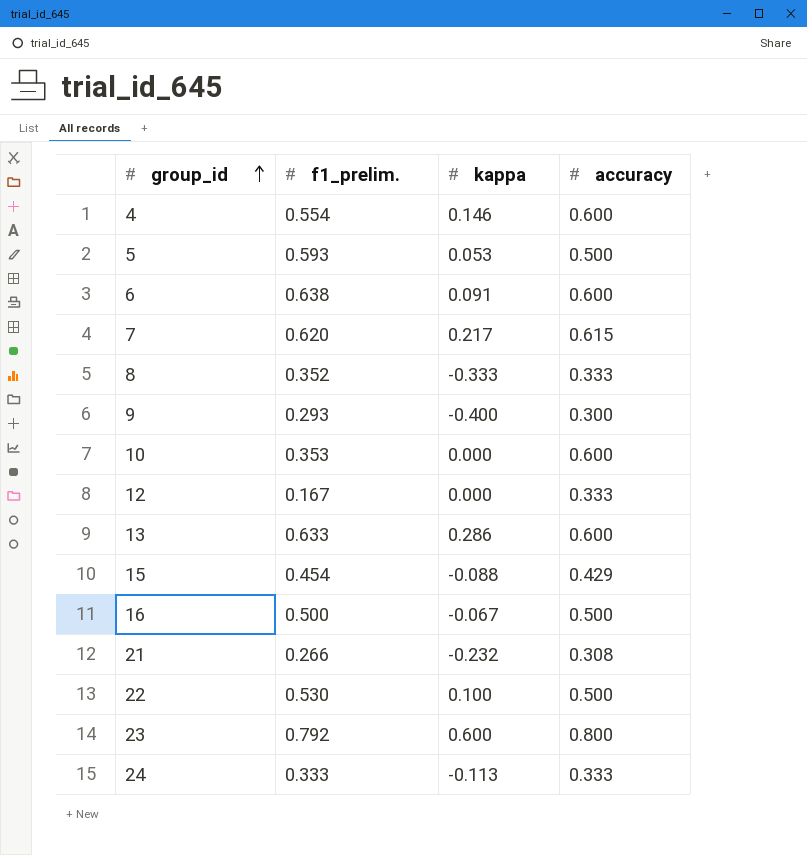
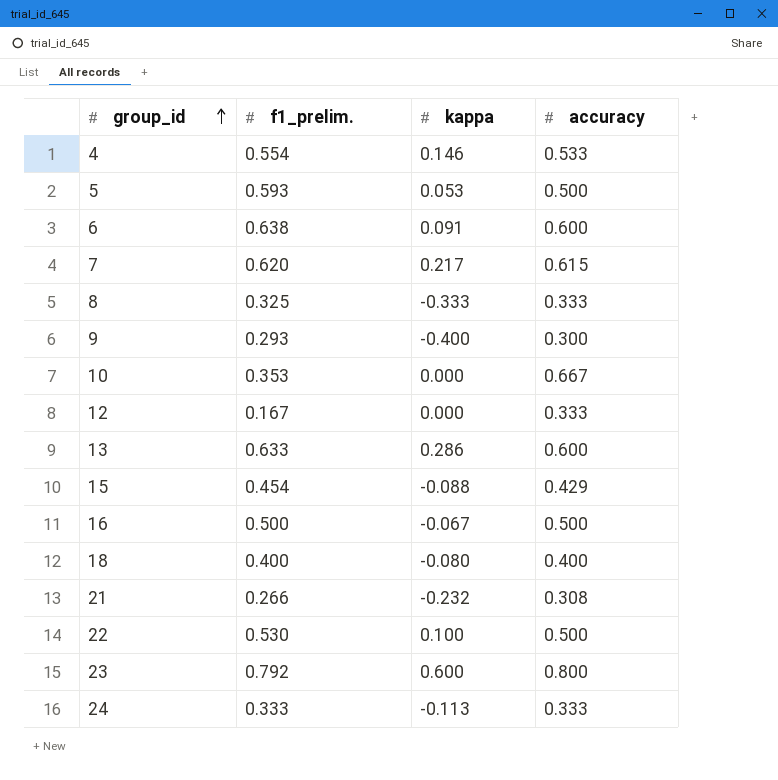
4 | accuracy: 0.600 -> 0.533
8 | f1_prelim.: 0.352 -> 0.325
10 | accuracy: 0.600 -> 0.667
row 18: none -> 0.400 | -0.080 | 0.400

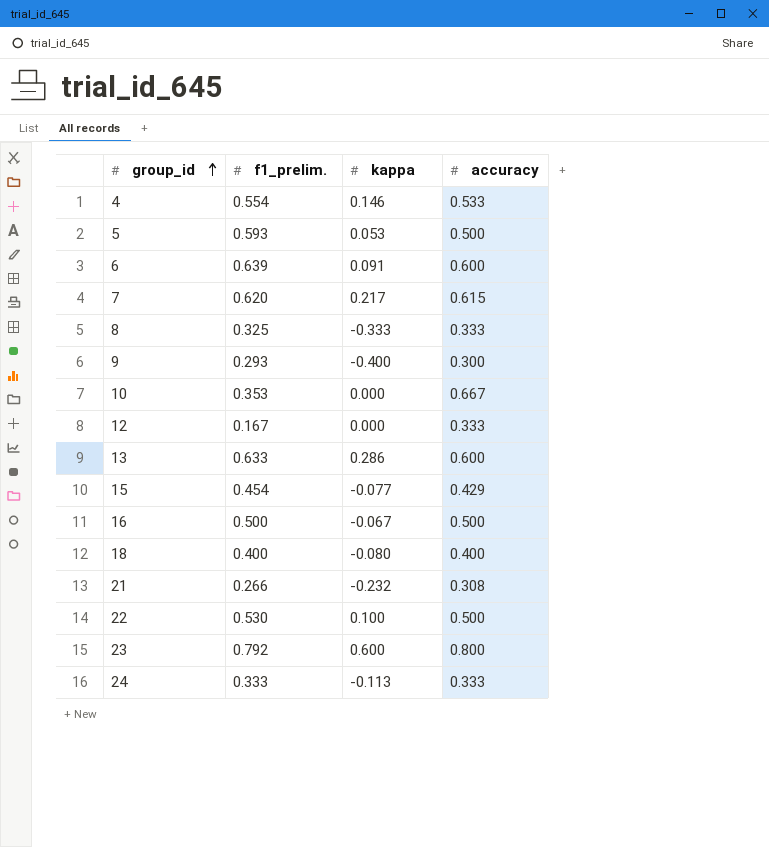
6 | f1_prelim.: 0.638 -> 0.639
15 | kappa: -0.088 -> -0.077

